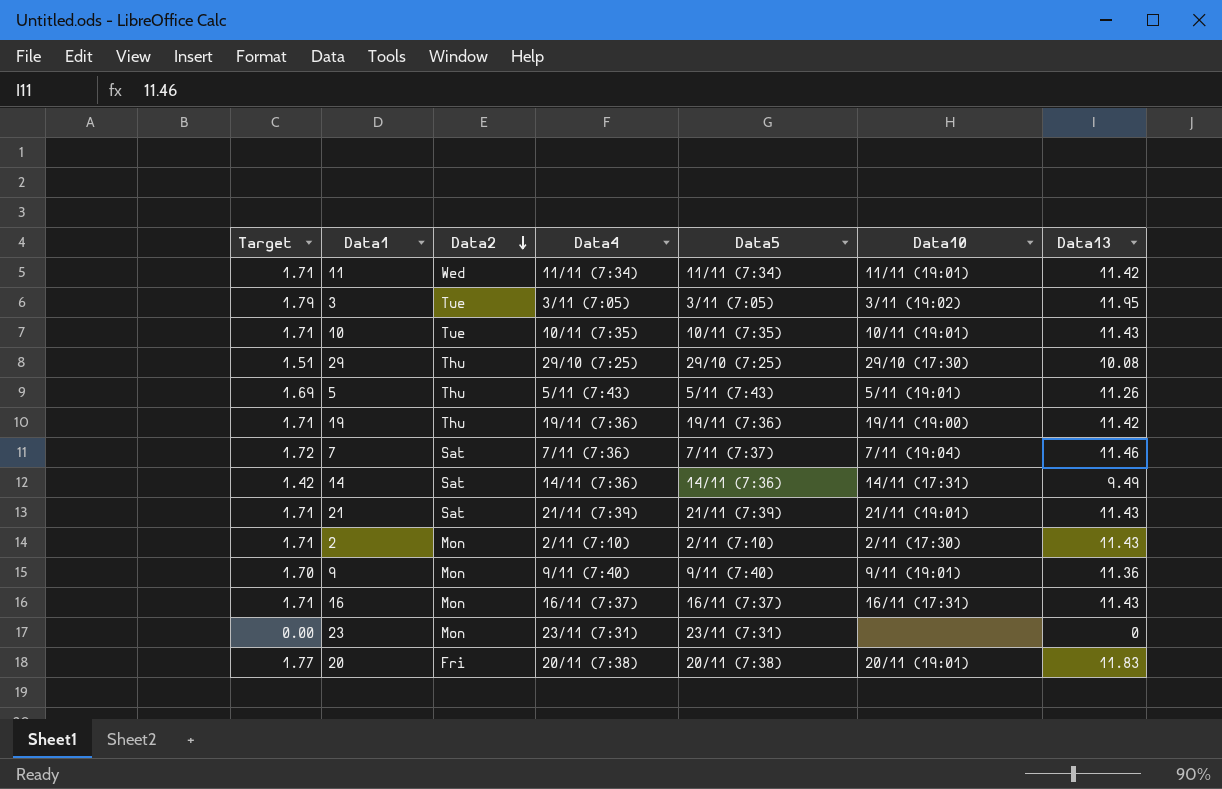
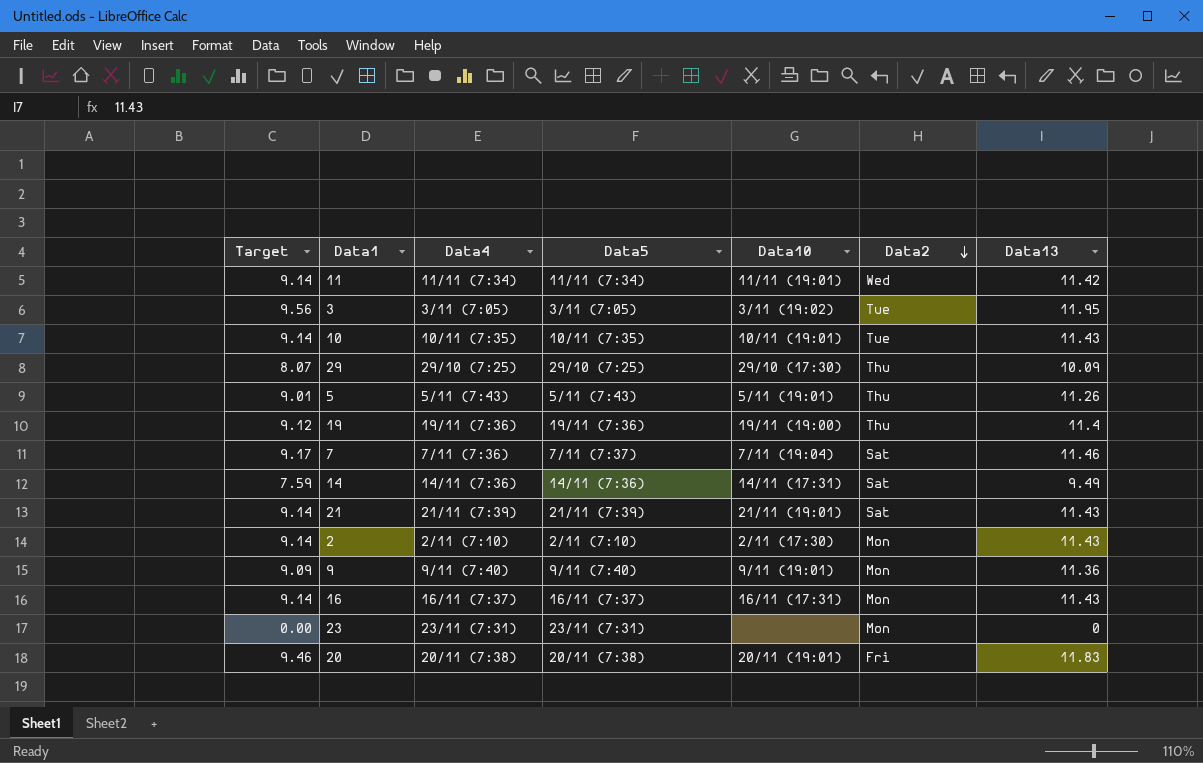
column Target | formula: [Data13] * 0.15 -> [Data13] * 0.8
column Data2 | position: 3 -> 6
29 | Data13: 10.08 -> 10.09
19 | Data13: 11.42 -> 11.4

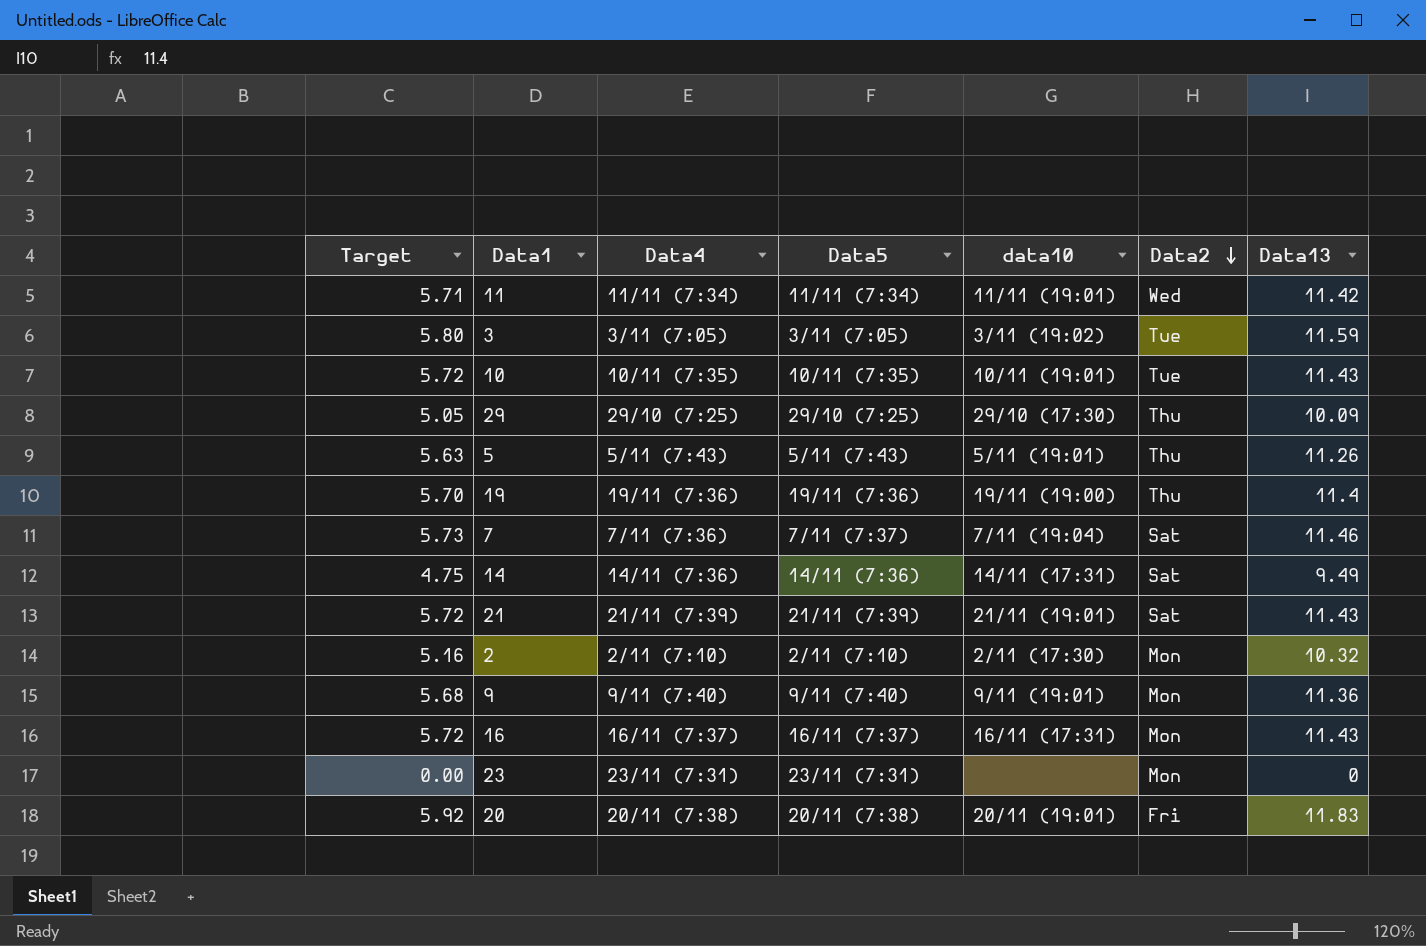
column Target | formula: [Data13] * 0.8 -> [Data13] * 0.5
column name: Data10 -> data10
3 | Data13: 11.95 -> 11.59
2 | Data13: 11.43 -> 10.32

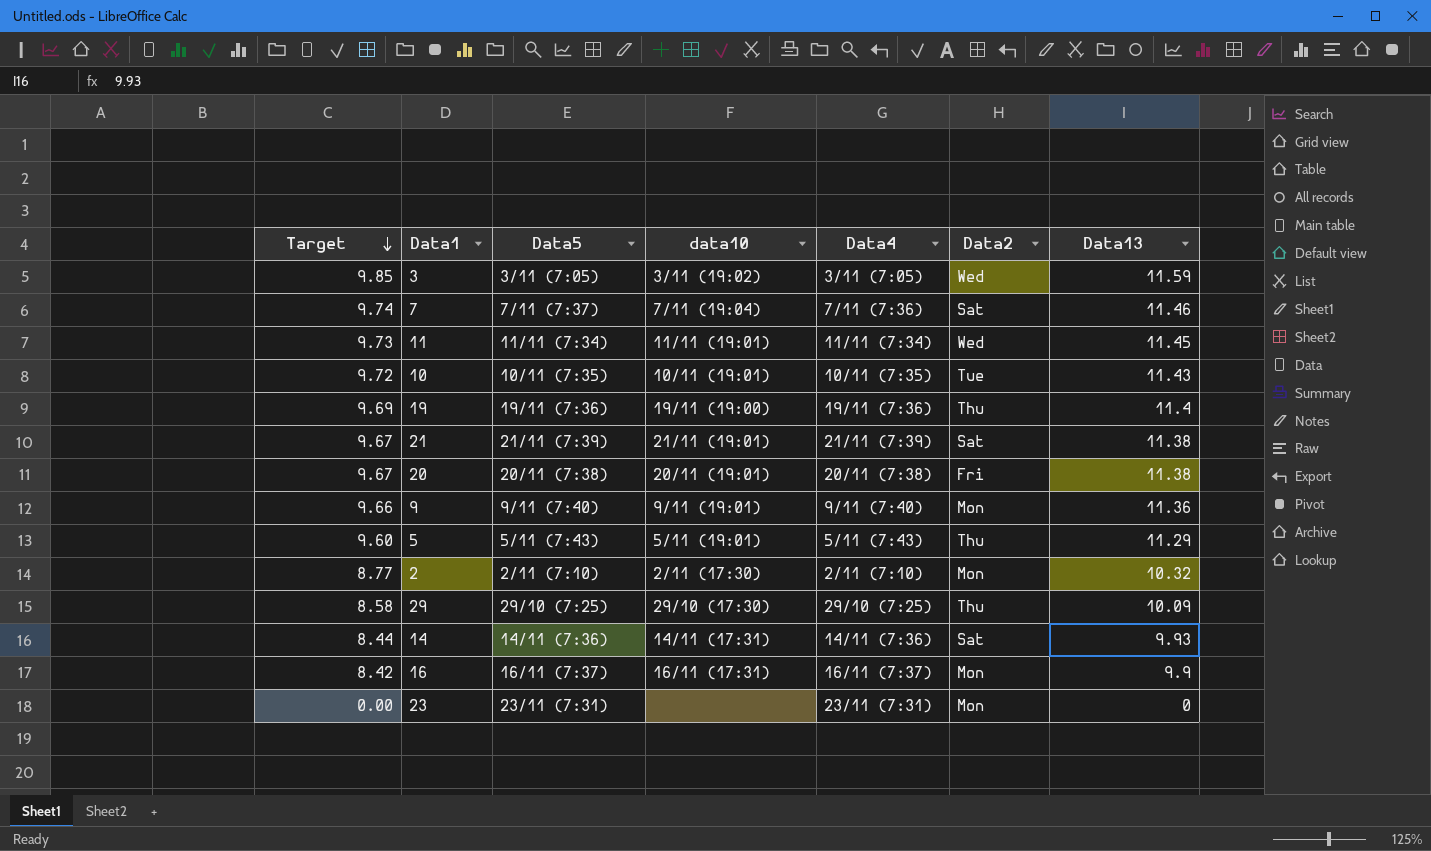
row order: Data2 descending -> Target descending
column Target | formula: [Data13] * 0.5 -> [Data13] * 0.85
column Data4 | position: 3 -> 5
3 | Data2: Tue -> Wed
11 | Data13: 11.42 -> 11.45
21 | Data13: 11.43 -> 11.38
20 | Data13: 11.83 -> 11.38
5 | Data13: 11.26 -> 11.29
14 | Data13: 9.49 -> 9.93
16 | Data13: 11.43 -> 9.9

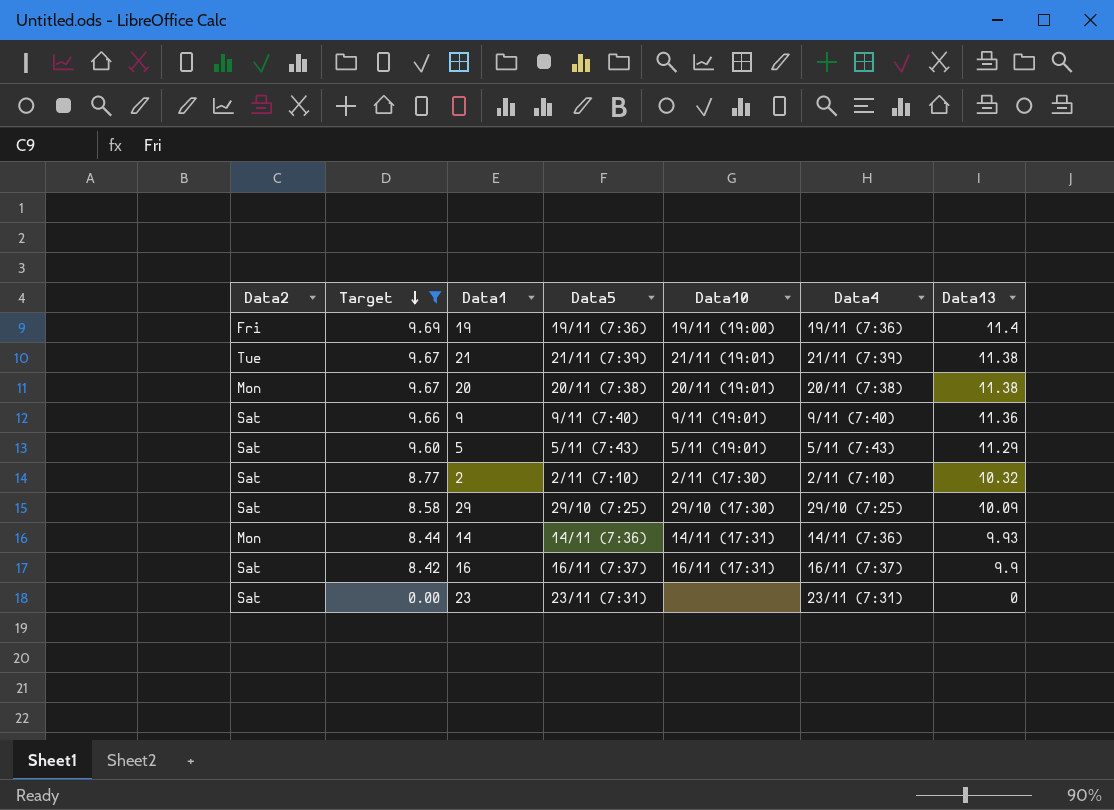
filter: none -> Target <= 9.69
column Data2 | position: 6 -> 1
column name: data10 -> Data10
19 | Data2: Thu -> Fri
21 | Data2: Sat -> Tue
20 | Data2: Fri -> Mon
9 | Data2: Mon -> Sat
5 | Data2: Thu -> Sat
2 | Data2: Mon -> Sat
29 | Data2: Thu -> Sat
14 | Data2: Sat -> Mon
16 | Data2: Mon -> Sat
23 | Data2: Mon -> Sat

